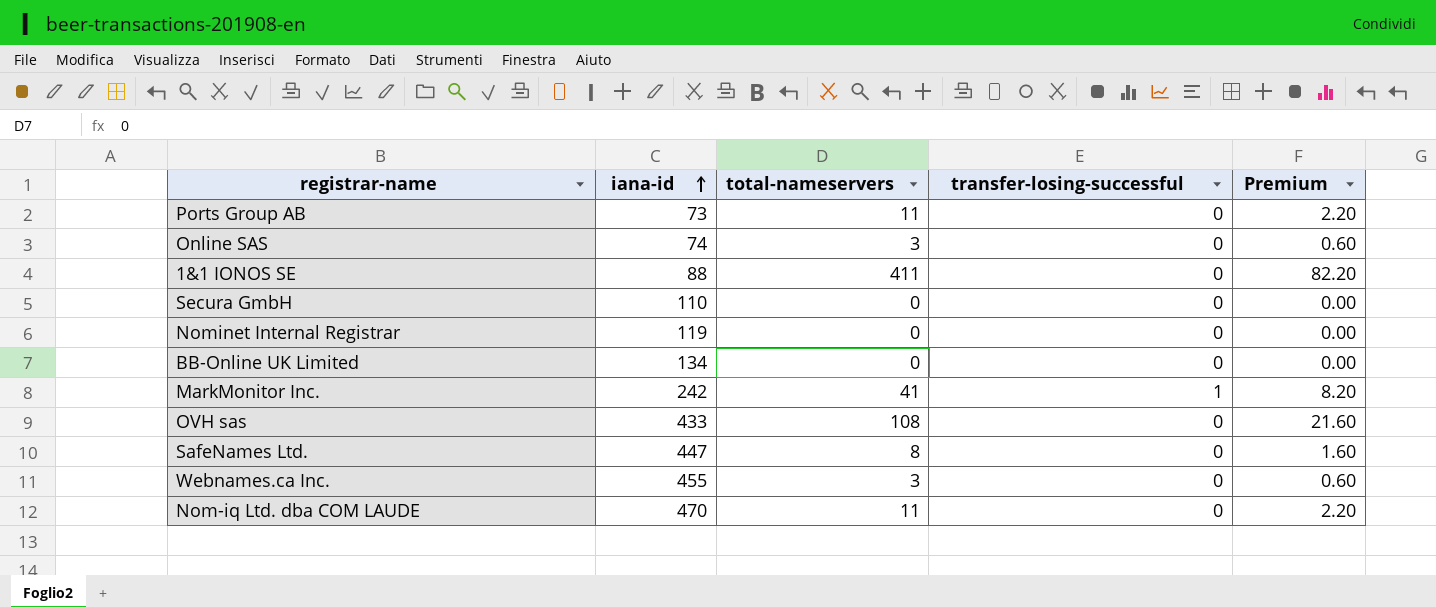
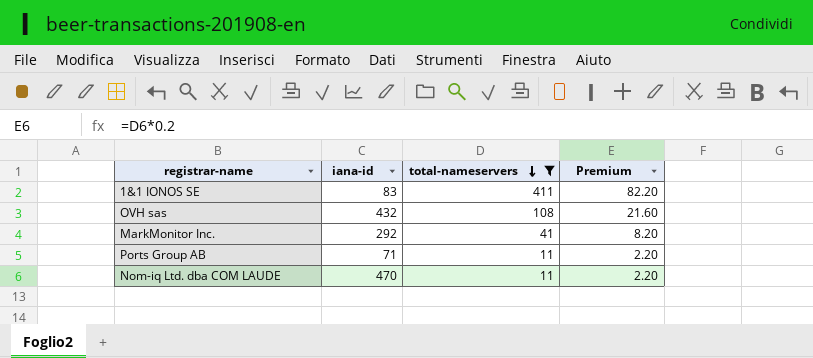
filter: none -> total-nameservers >= 11
row order: iana-id ascending -> total-nameservers descending
column transfer-losing-successful | position: 4 -> none
1&1 IONOS SE | iana-id: 88 -> 83
OVH sas | iana-id: 433 -> 432
MarkMonitor Inc. | iana-id: 242 -> 292
Ports Group AB | iana-id: 73 -> 71

